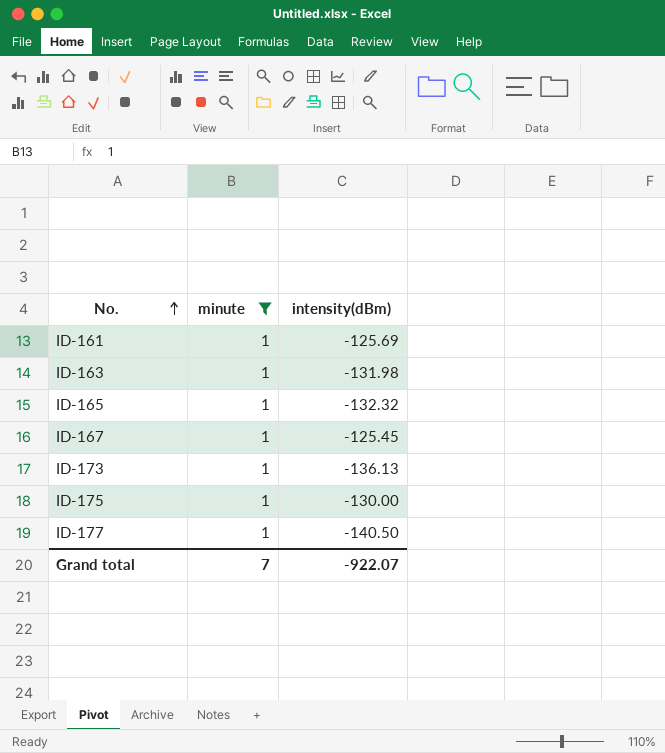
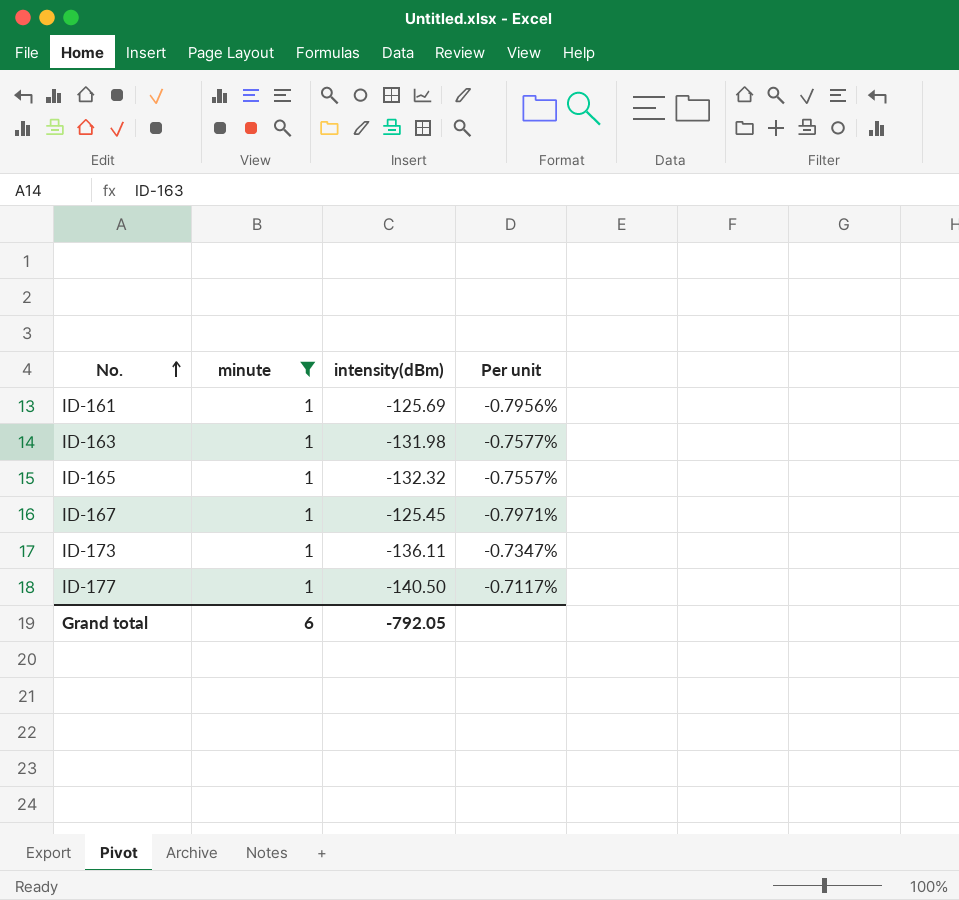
column Per unit | formula: none -> [minute] / [intensity(dBm)]
row ID-175: 1 | -130.00 -> none
ID-173 | intensity(dBm): -136.13 -> -136.11
Grand total | minute: 7 -> 6
Grand total | intensity(dBm): -922.07 -> -792.05

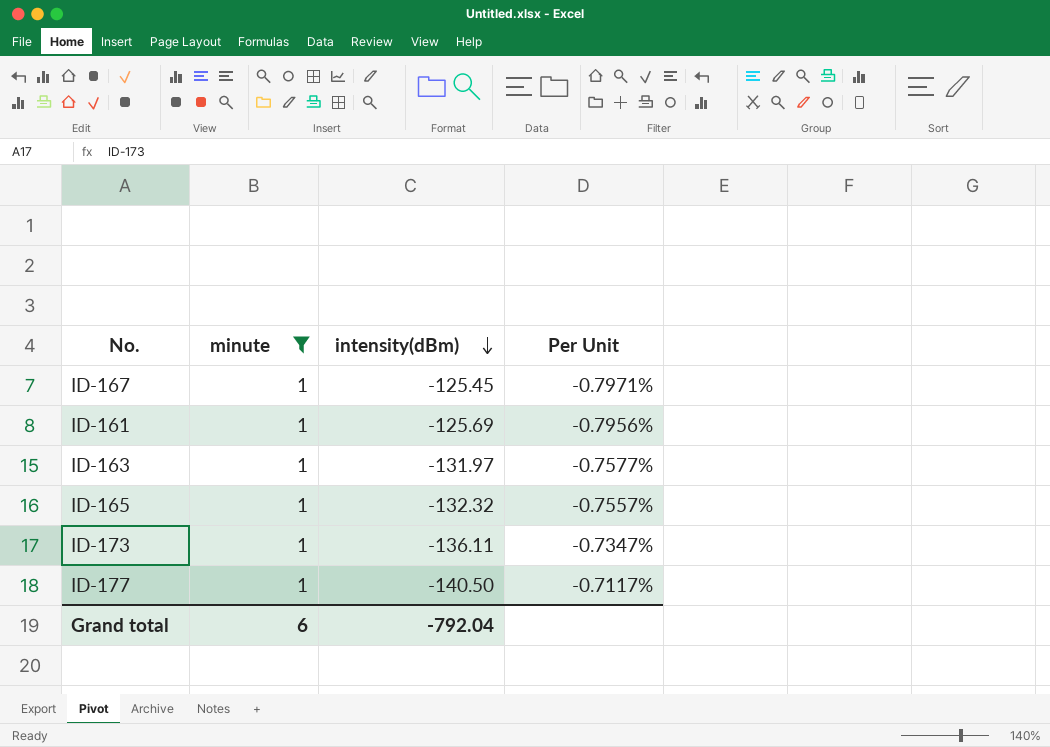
row order: No. ascending -> intensity(dBm) descending
column name: Per unit -> Per Unit
ID-163 | intensity(dBm): -131.98 -> -131.97
Grand total | intensity(dBm): -792.05 -> -792.04

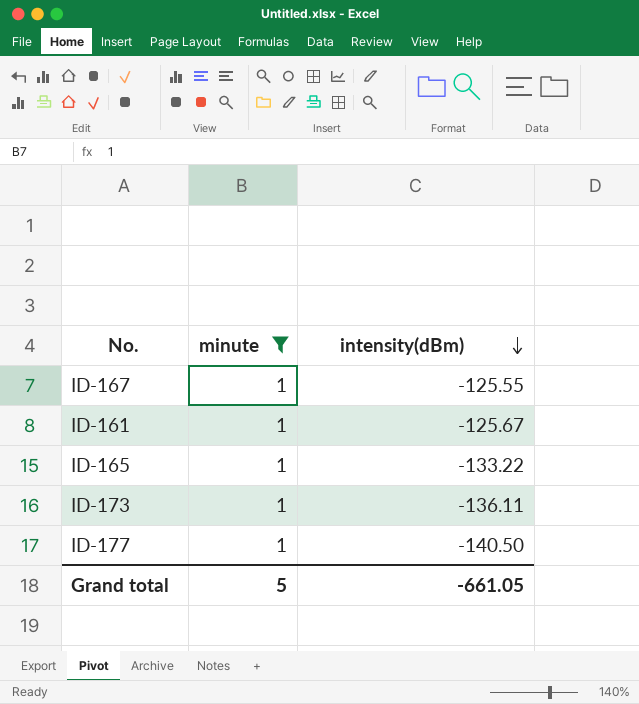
column Per Unit | formula: [minute] / [intensity(dBm)] -> none
row ID-163: 1 | -131.97 | -0.7577% -> none
ID-167 | intensity(dBm): -125.45 -> -125.55
ID-161 | intensity(dBm): -125.69 -> -125.67
ID-165 | intensity(dBm): -132.32 -> -133.22
Grand total | minute: 6 -> 5
Grand total | intensity(dBm): -792.04 -> -661.05

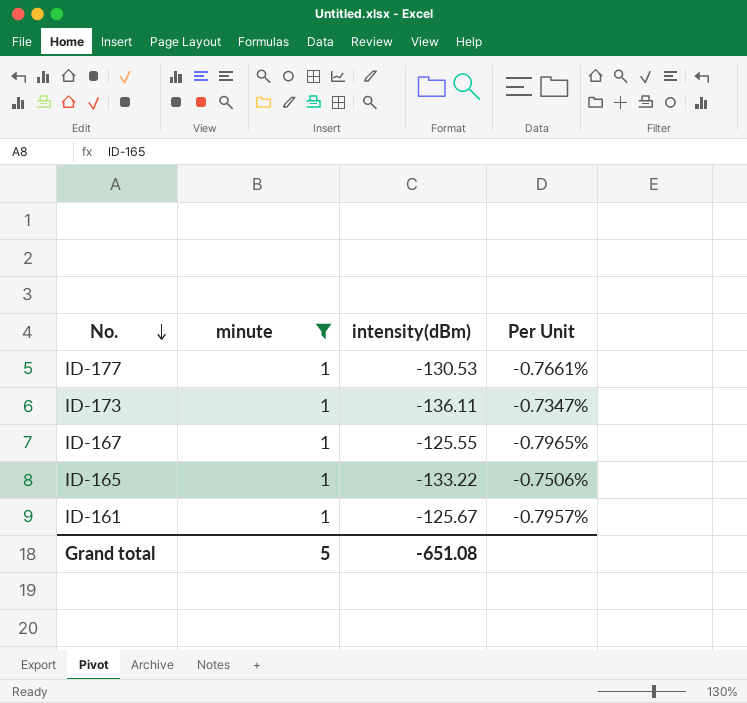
row order: intensity(dBm) descending -> No. descending
column Per Unit | formula: none -> [minute] / [intensity(dBm)]
ID-177 | intensity(dBm): -140.50 -> -130.53
Grand total | intensity(dBm): -661.05 -> -651.08

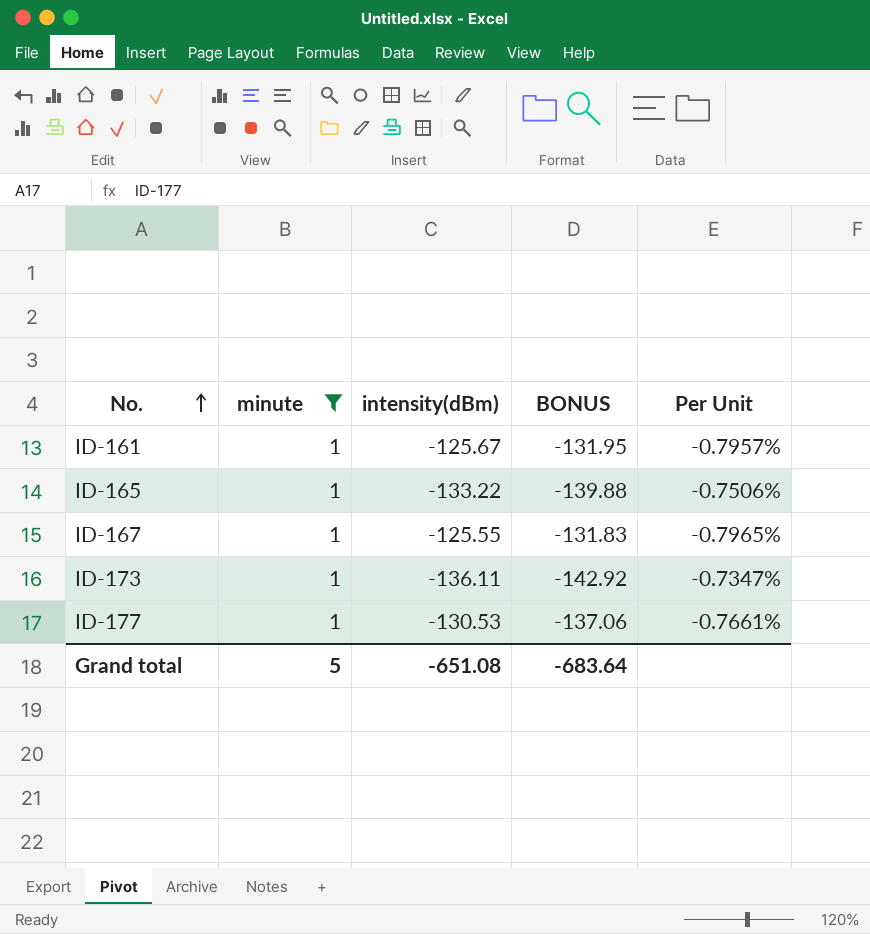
row order: No. descending -> No. ascending
column BONUS | formula: none -> [intensity(dBm)] * 1.05

